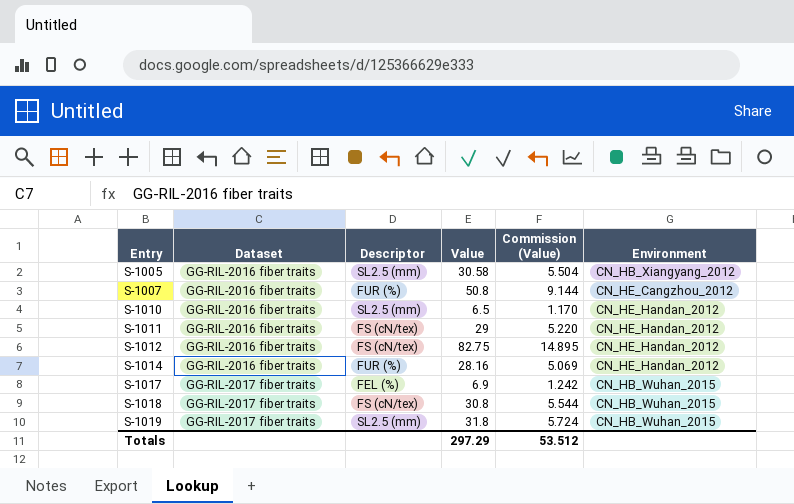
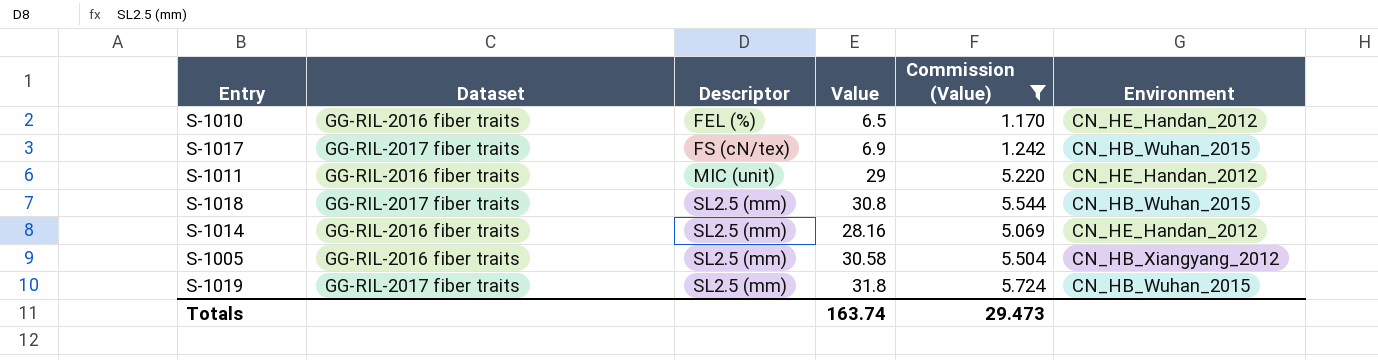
filter: none -> Commission (Value) <= 5.724
row order: Entry ascending -> Descriptor ascending
S-1010 | Descriptor: SL2.5 (mm) -> FEL (%)
S-1017 | Descriptor: FEL (%) -> FS (cN/tex)
S-1011 | Descriptor: FS (cN/tex) -> MIC (unit)
S-1018 | Descriptor: FS (cN/tex) -> SL2.5 (mm)
S-1014 | Descriptor: FUR (%) -> SL2.5 (mm)
Totals | Value: 297.29 -> 163.74
Totals | Commission (Value): 53.512 -> 29.473

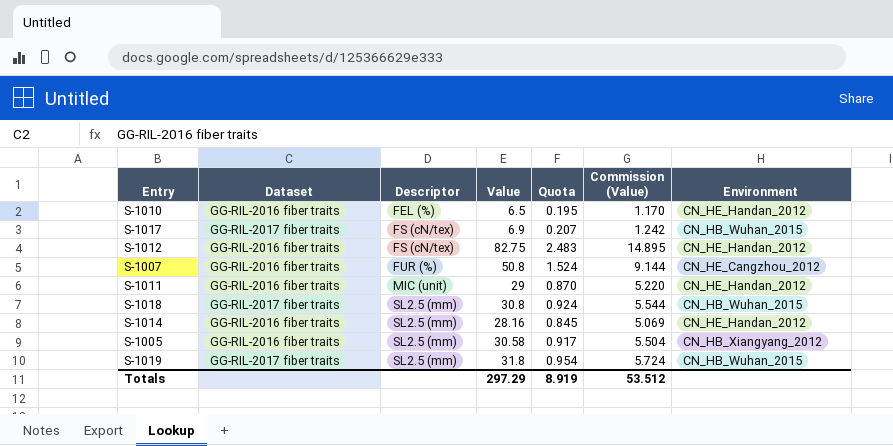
filter: Commission (Value) <= 5.724 -> none
column Quota | formula: none -> [Value] * 0.03
Totals | Value: 163.74 -> 297.29
Totals | Commission (Value): 29.473 -> 53.512

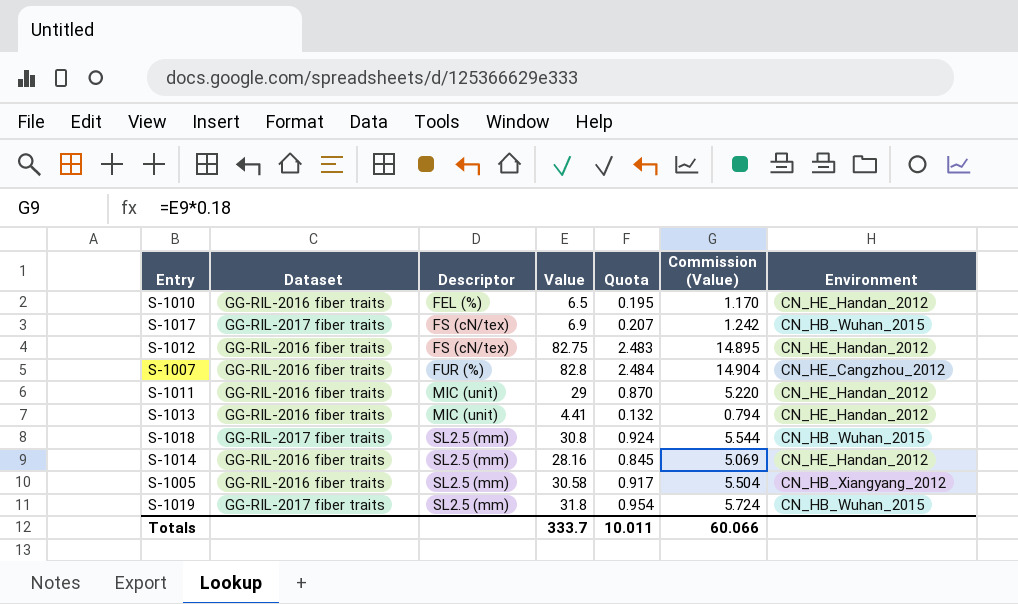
S-1007 | Value: 50.8 -> 82.8
S-1007 | Quota: 1.524 -> 2.484
S-1007 | Commission (Value): 9.144 -> 14.904
row S-1013: none -> GG-RIL-2016 fiber traits | MIC (unit) | 4.41 | 0.132 | 0.794 | CN_HE_Handan_2012
Totals | Value: 297.29 -> 333.7
Totals | Quota: 8.919 -> 10.011
Totals | Commission (Value): 53.512 -> 60.066

